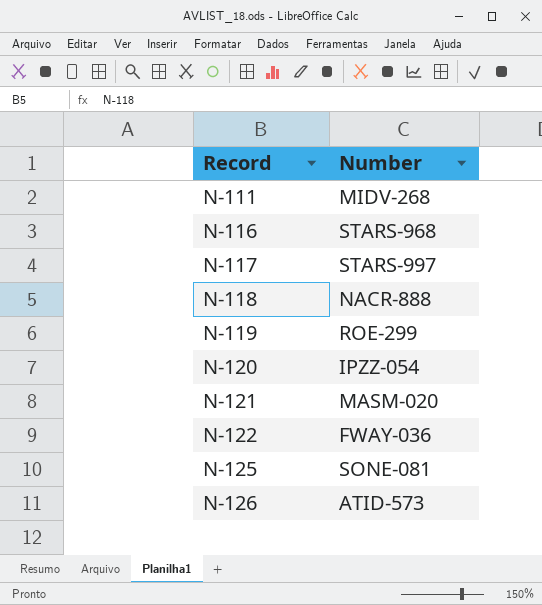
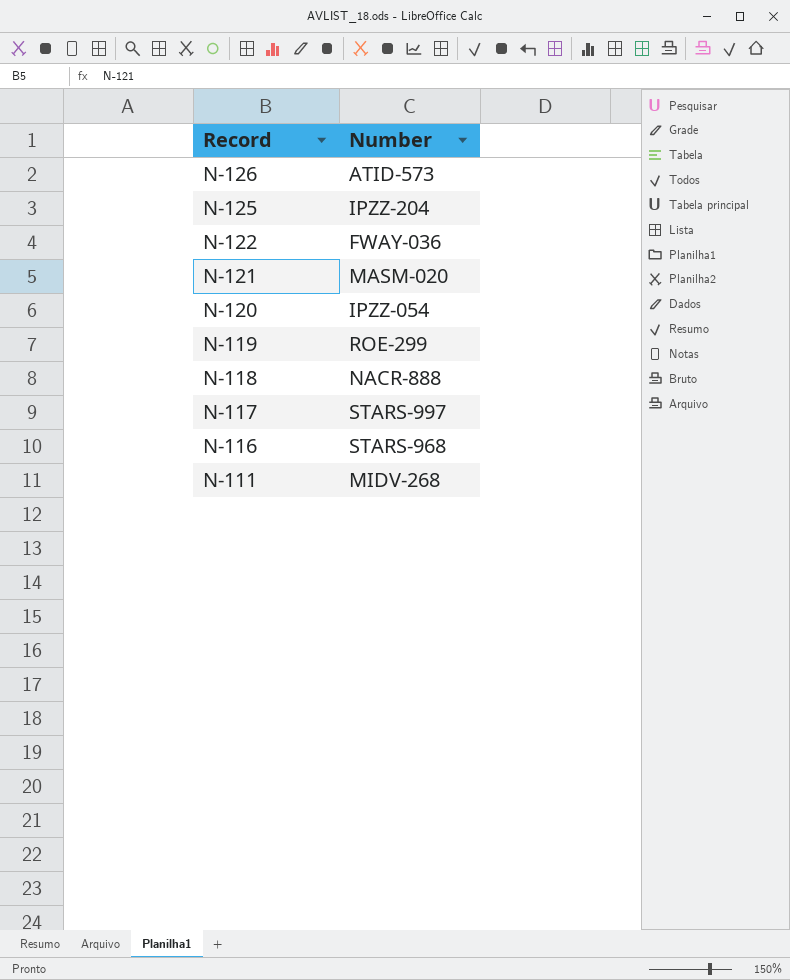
row order: Record ascending -> Record descending
N-125 | Number: SONE-081 -> IPZZ-204

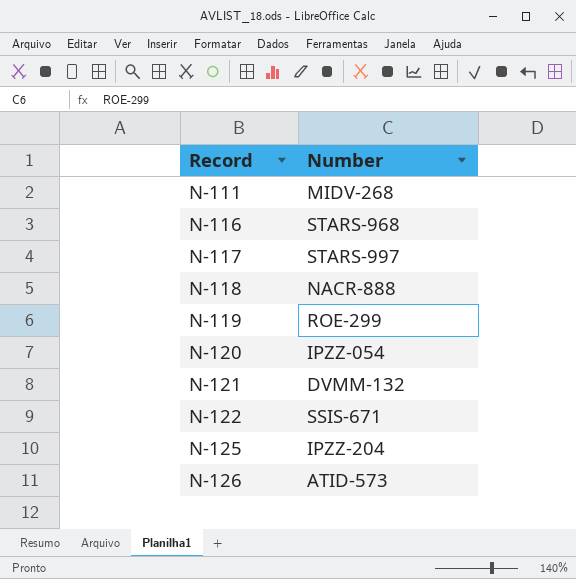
row order: Record descending -> Record ascending
N-121 | Number: MASM-020 -> DVMM-132
N-122 | Number: FWAY-036 -> SSIS-671

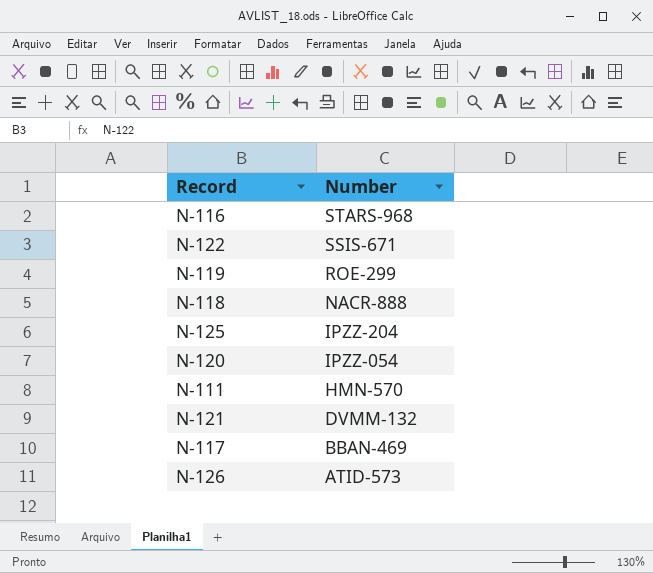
row order: Record ascending -> Number descending
N-111 | Number: MIDV-268 -> HMN-570
N-117 | Number: STARS-997 -> BBAN-469

